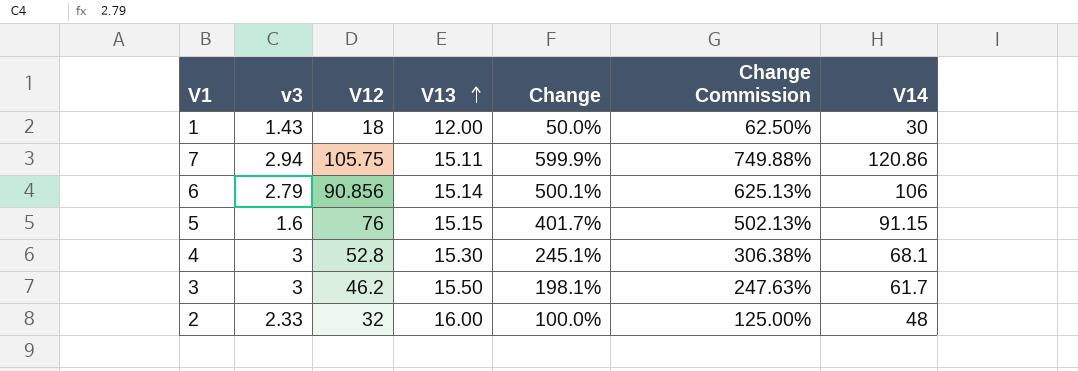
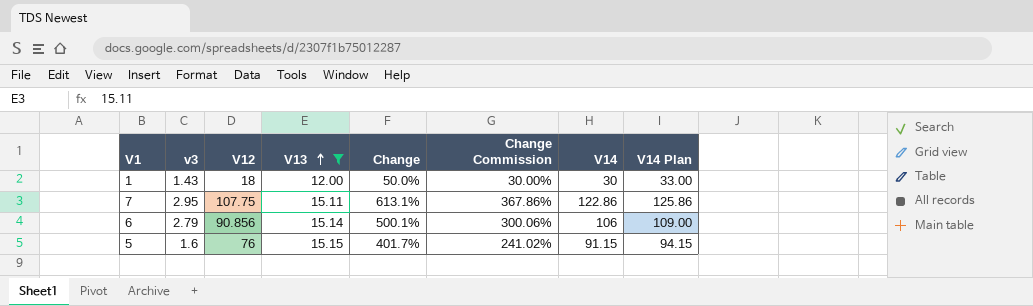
filter: none -> V13 <= 15.15
column Change Commission | formula: [Change] * 1.25 -> [Change] * 0.6
column V14 Plan | formula: none -> [V14] + 3
7 | v3: 2.94 -> 2.95
7 | V12: 105.75 -> 107.75
7 | Change: 599.9% -> 613.1%
7 | V14: 120.86 -> 122.86

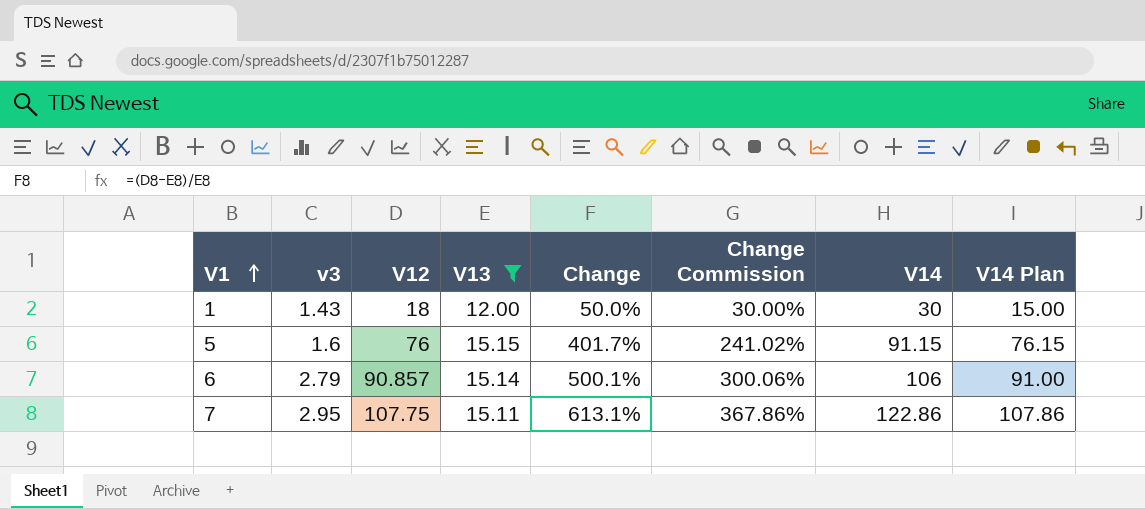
row order: V13 ascending -> V1 ascending
column V14 Plan | formula: [V14] + 3 -> [V14] - 15
6 | V12: 90.856 -> 90.857

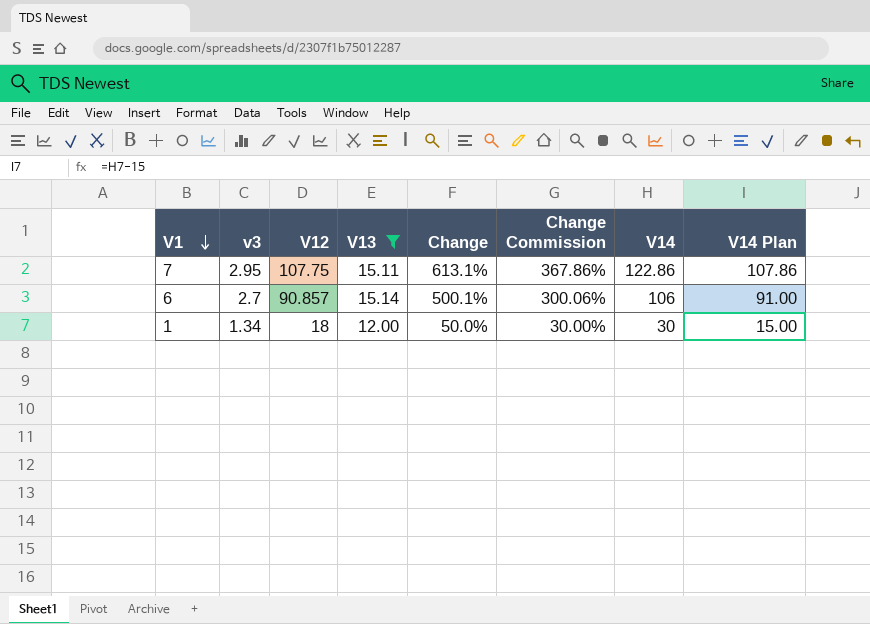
row order: V1 ascending -> V1 descending
row 5: 1.6 | 76 | 15.15 | 401.7% | 241.02% | 91.15 | 76.15 -> none
6 | v3: 2.79 -> 2.7
1 | v3: 1.43 -> 1.34

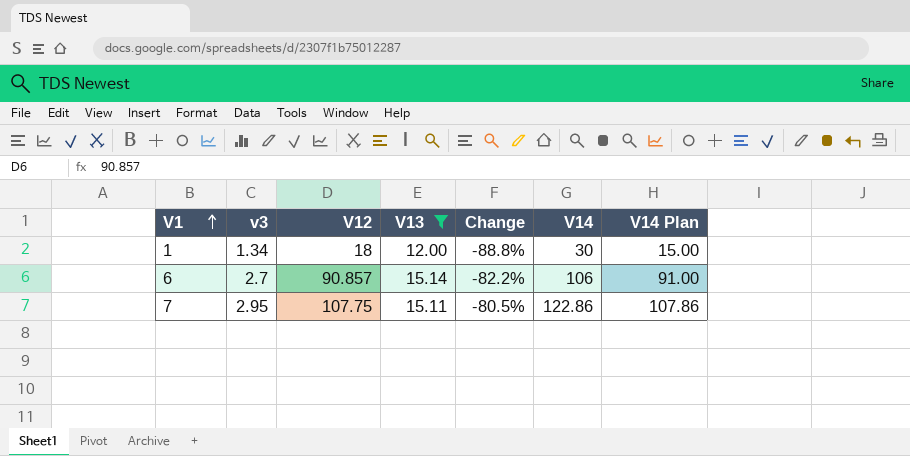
row order: V1 descending -> V1 ascending
column Change Commission | formula: [Change] * 0.6 -> none
column Change | formula: ([V12] - [V13]) / [V13] -> ([v3] - [V13]) / [V13]

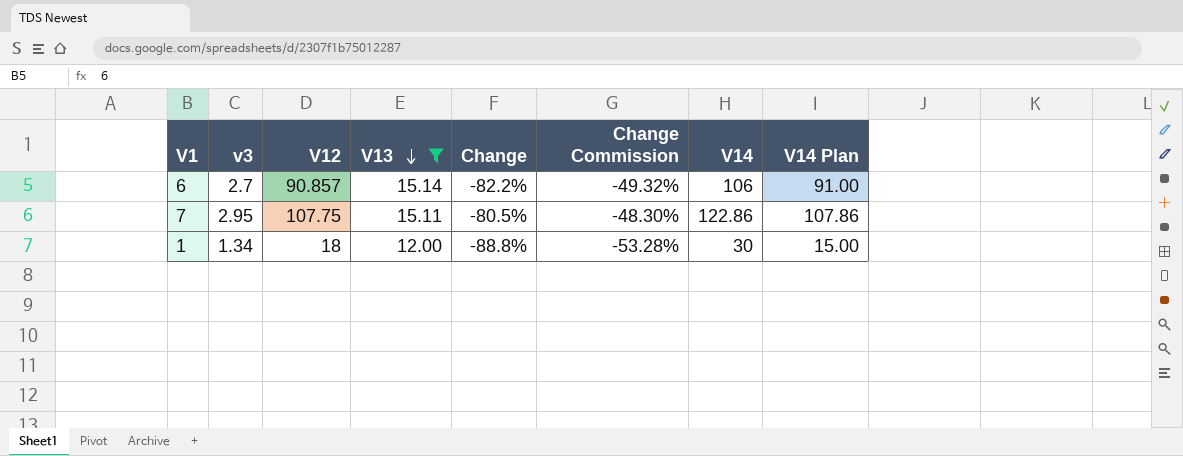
row order: V1 ascending -> V13 descending
column Change Commission | formula: none -> [Change] * 0.6

